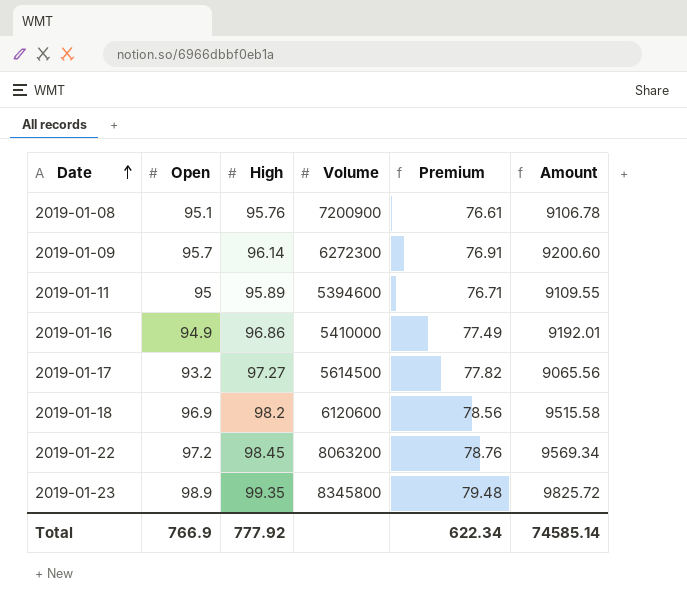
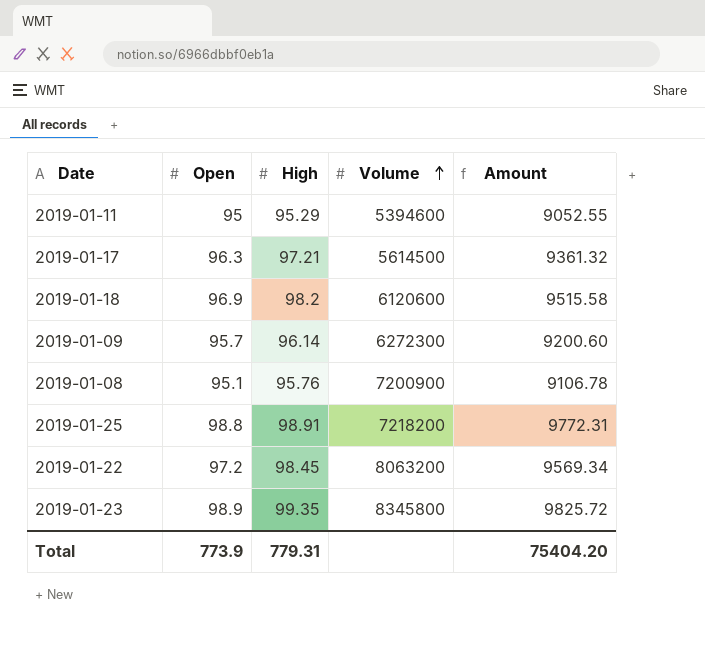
row order: Date ascending -> Volume ascending
column Premium | formula: [High] * 0.8 -> none
row 2019-01-16: 94.9 | 96.86 | 5410000 | 77.49 | 9192.01 -> none
2019-01-11 | High: 95.89 -> 95.29
2019-01-11 | Amount: 9109.55 -> 9052.55
2019-01-17 | Open: 93.2 -> 96.3
2019-01-17 | High: 97.27 -> 97.21
2019-01-17 | Amount: 9065.56 -> 9361.32
row 2019-01-25: none -> 98.8 | 98.91 | 7218200 | 9772.31
Total | Open: 766.9 -> 773.9
Total | High: 777.92 -> 779.31
Total | Amount: 74585.14 -> 75404.20

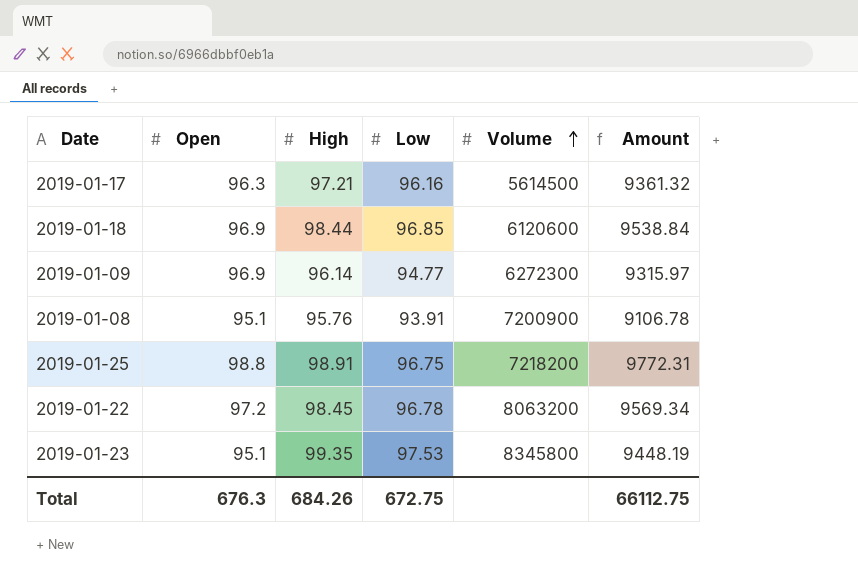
column Low | position: none -> 4
row 2019-01-11: 95 | 95.29 | 5394600 | 9052.55 -> none
2019-01-18 | High: 98.2 -> 98.44
2019-01-18 | Amount: 9515.58 -> 9538.84
2019-01-09 | Open: 95.7 -> 96.9
2019-01-09 | Amount: 9200.60 -> 9315.97
2019-01-23 | Open: 98.9 -> 95.1
2019-01-23 | Amount: 9825.72 -> 9448.19
Total | Open: 773.9 -> 676.3
Total | High: 779.31 -> 684.26
Total | Amount: 75404.20 -> 66112.75

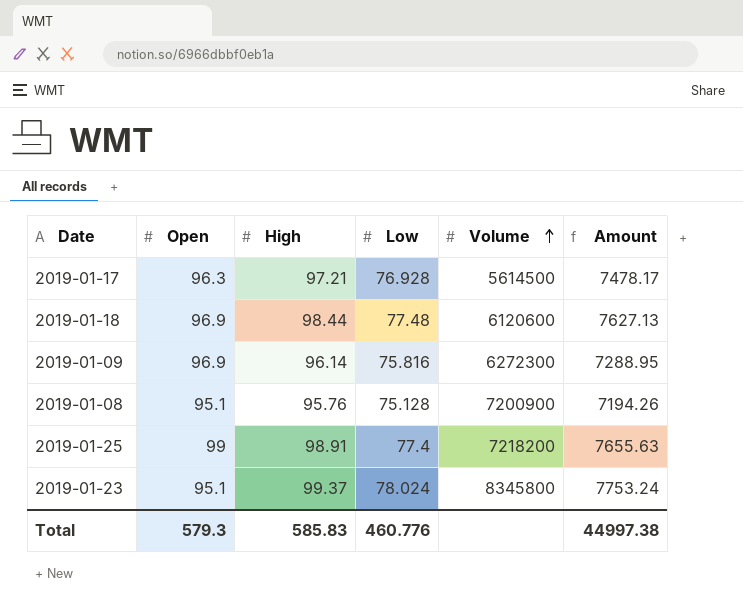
column Amount | formula: [Open] * [High] -> [High] * [Low]
row 2019-01-22: 97.2 | 98.45 | 96.78 | 8063200 | 9569.34 -> none
2019-01-17 | Low: 96.16 -> 76.928
2019-01-18 | Low: 96.85 -> 77.48
2019-01-09 | Low: 94.77 -> 75.816
2019-01-08 | Low: 93.91 -> 75.128
2019-01-25 | Open: 98.8 -> 99
2019-01-25 | Low: 96.75 -> 77.4
2019-01-23 | High: 99.35 -> 99.37
2019-01-23 | Low: 97.53 -> 78.024
Total | Open: 676.3 -> 579.3
Total | High: 684.26 -> 585.83
Total | Low: 672.75 -> 460.776
Total | Amount: 66112.75 -> 44997.38

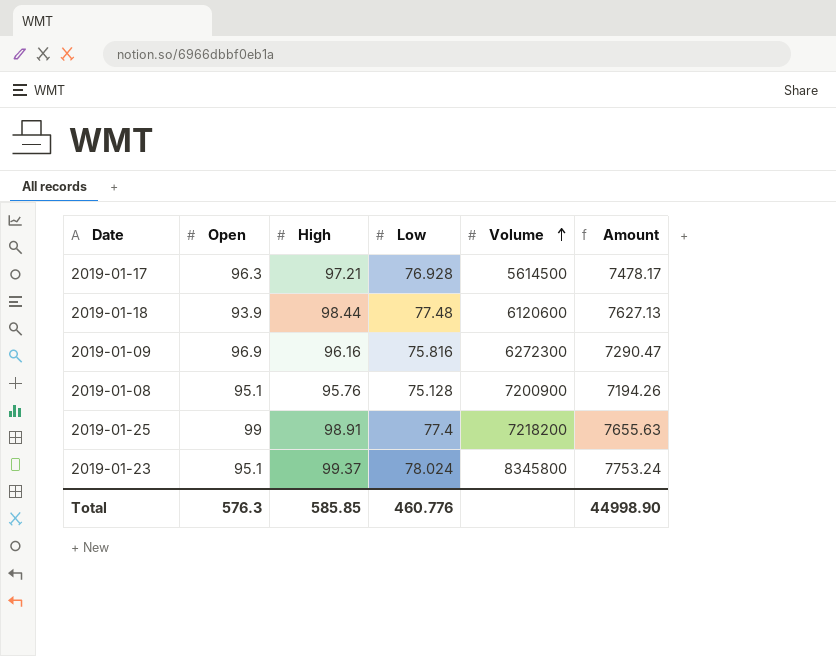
2019-01-18 | Open: 96.9 -> 93.9
2019-01-09 | High: 96.14 -> 96.16
2019-01-09 | Amount: 7288.95 -> 7290.47
Total | Open: 579.3 -> 576.3
Total | High: 585.83 -> 585.85
Total | Amount: 44997.38 -> 44998.90

